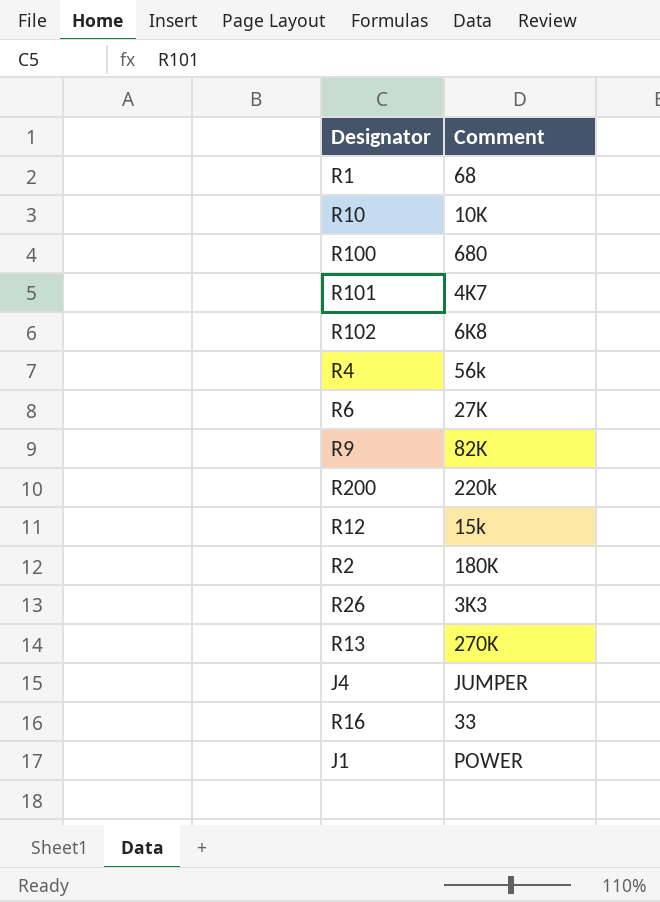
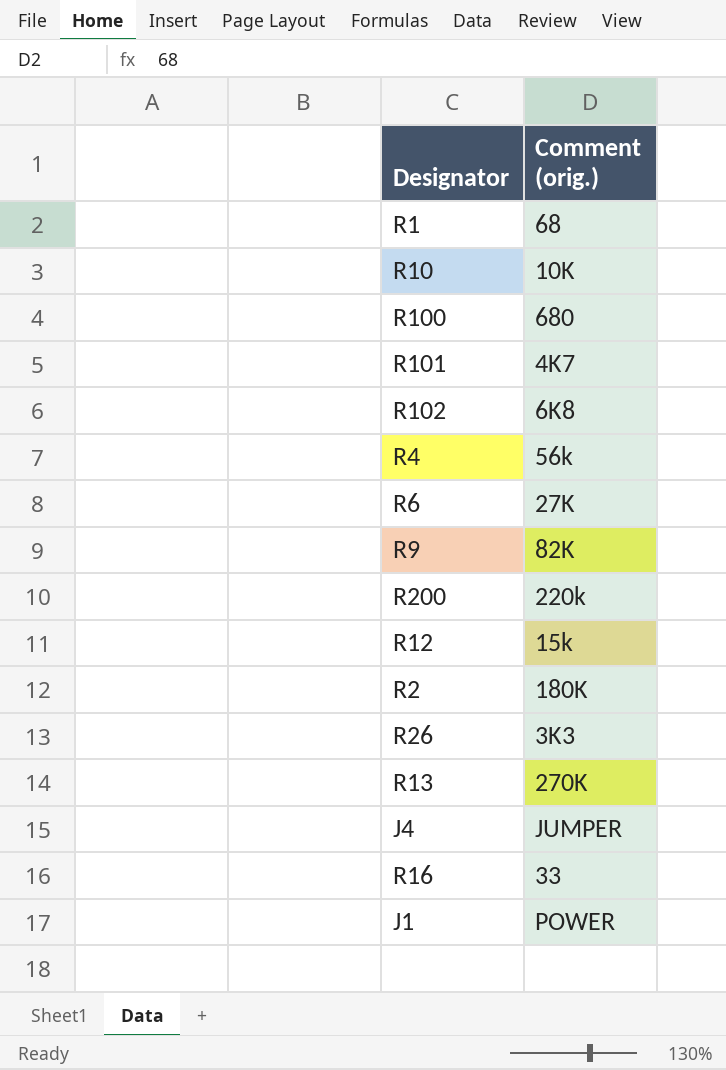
column name: Comment -> Comment (orig.)

